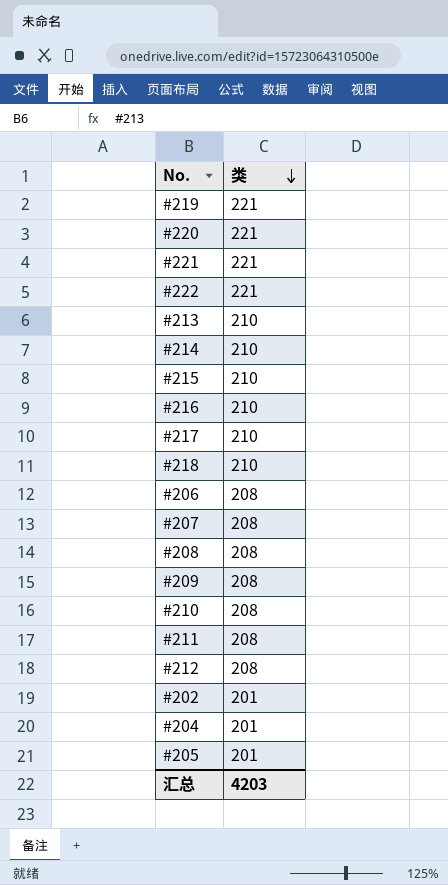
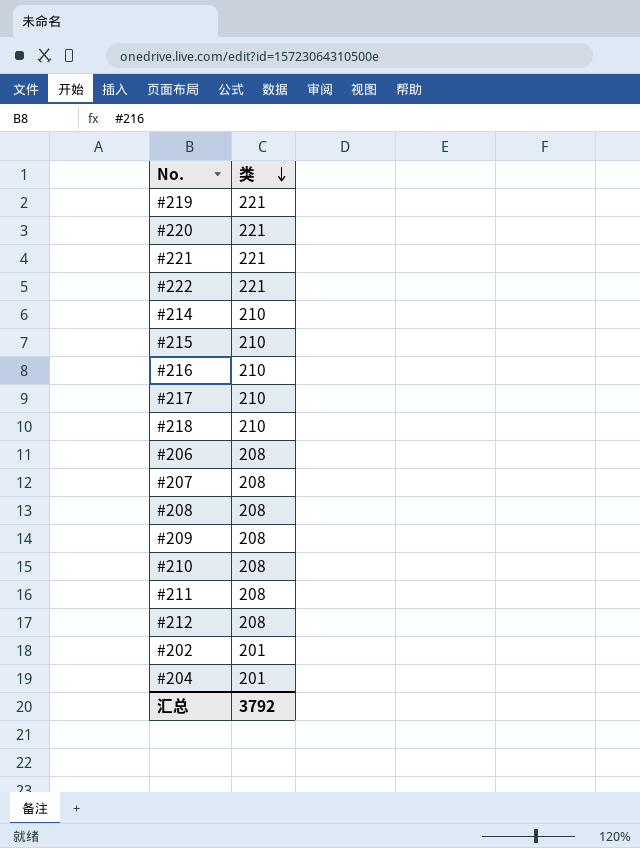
row #213: 210 -> none
row #205: 201 -> none
汇总 | 类: 4203 -> 3792

